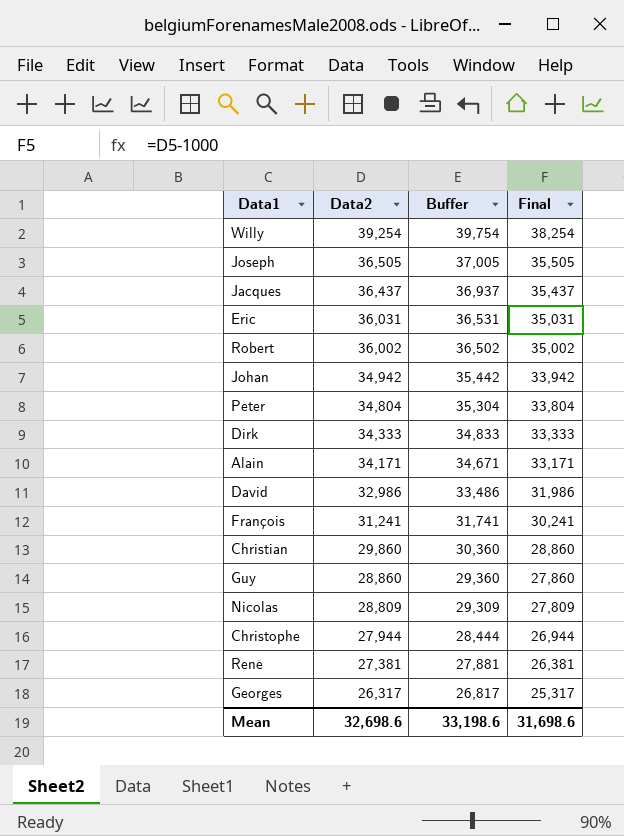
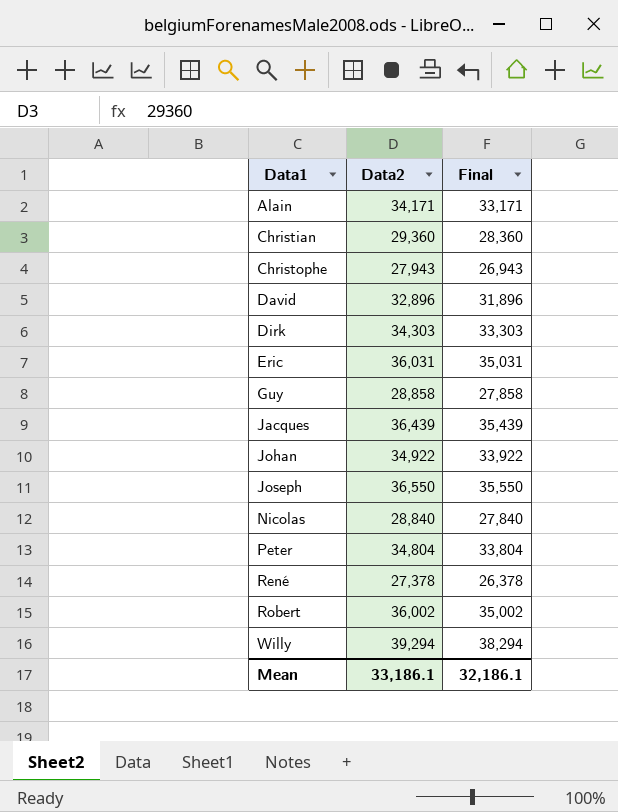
row order: Data2 descending -> Data1 ascending
column Buffer | formula: [Data2] + 500 -> none
row François: 31,241 | 31,741 | 30,241 -> none
row Georges: 26,317 | 26,817 | 25,317 -> none
Christian | Data2: 29,860 -> 29,360
Christian | Final: 28,860 -> 28,360
Christophe | Data2: 27,944 -> 27,943
Christophe | Final: 26,944 -> 26,943
David | Data2: 32,986 -> 32,896
David | Final: 31,986 -> 31,896
Dirk | Data2: 34,333 -> 34,303
Dirk | Final: 33,333 -> 33,303
Guy | Data2: 28,860 -> 28,858
Guy | Final: 27,860 -> 27,858
Jacques | Data2: 36,437 -> 36,439
Jacques | Final: 35,437 -> 35,439
Johan | Data2: 34,942 -> 34,922
Johan | Final: 33,942 -> 33,922
Joseph | Data2: 36,505 -> 36,550
Joseph | Final: 35,505 -> 35,550
Nicolas | Data2: 28,809 -> 28,840
Nicolas | Final: 27,809 -> 27,840
René | Data2: 27,381 -> 27,378
René | Final: 26,381 -> 26,378
Willy | Data2: 39,254 -> 39,294
Willy | Final: 38,254 -> 38,294
Mean | Data2: 32,698.6 -> 33,186.1
Mean | Final: 31,698.6 -> 32,186.1

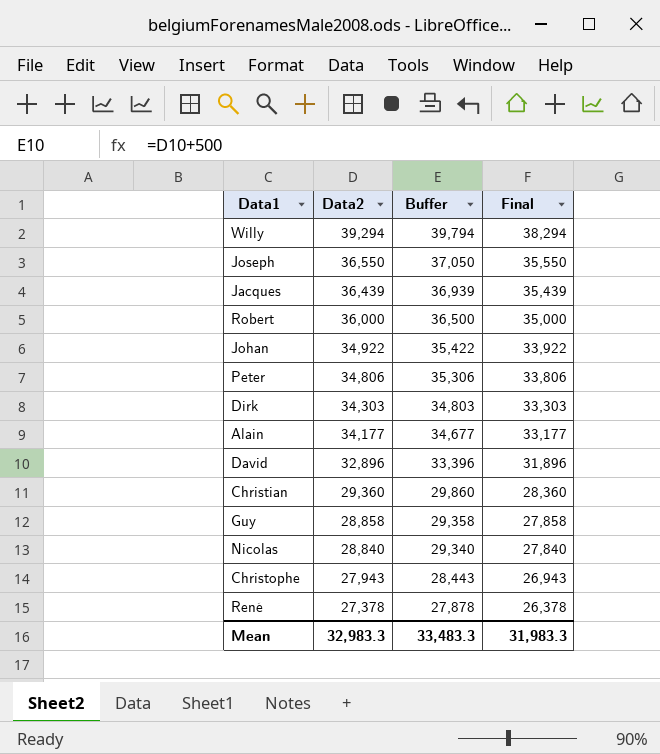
row order: Data1 ascending -> Data2 descending
column Buffer | formula: none -> [Data2] + 500
row Eric: 36,031 | 35,031 -> none
Robert | Data2: 36,002 -> 36,000
Robert | Final: 35,002 -> 35,000
Peter | Data2: 34,804 -> 34,806
Peter | Final: 33,804 -> 33,806
Alain | Data2: 34,171 -> 34,177
Alain | Final: 33,171 -> 33,177
Mean | Data2: 33,186.1 -> 32,983.3
Mean | Final: 32,186.1 -> 31,983.3

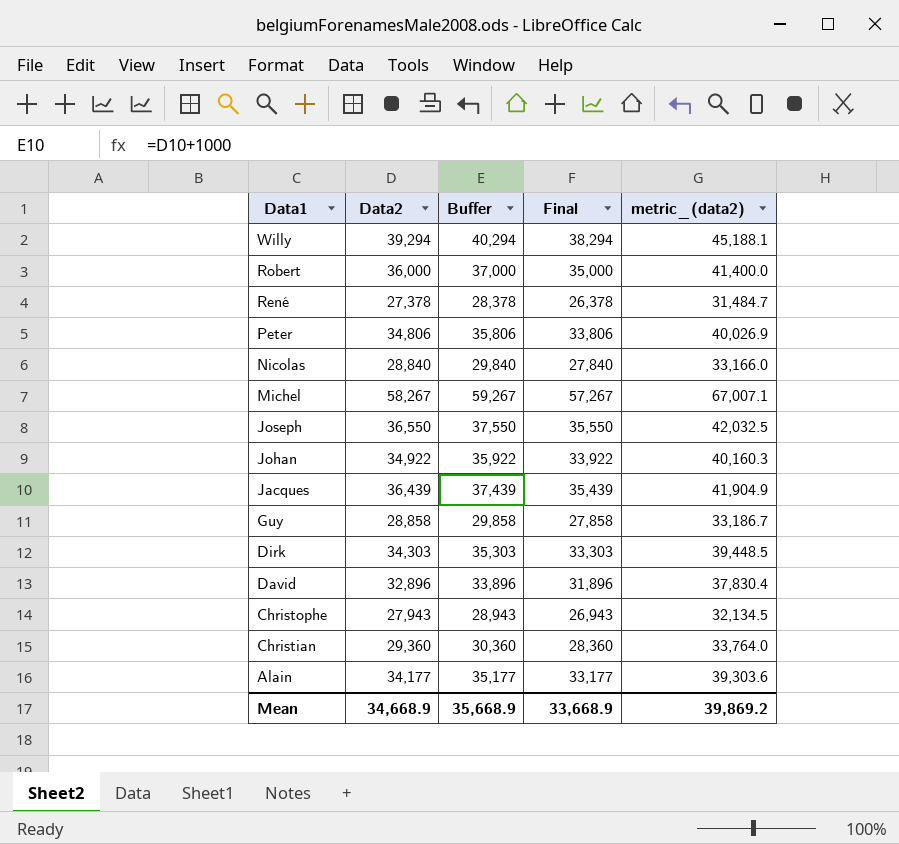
row order: Data2 descending -> Data1 descending
column Buffer | formula: [Data2] + 500 -> [Data2] + 1000
column metric_(data2) | formula: none -> [Data2] * 1.15
row Michel: none -> 58,267 | 59,267 | 57,267 | 67,007.1
Mean | Data2: 32,983.3 -> 34,668.9
Mean | Buffer: 33,483.3 -> 35,668.9
Mean | Final: 31,983.3 -> 33,668.9

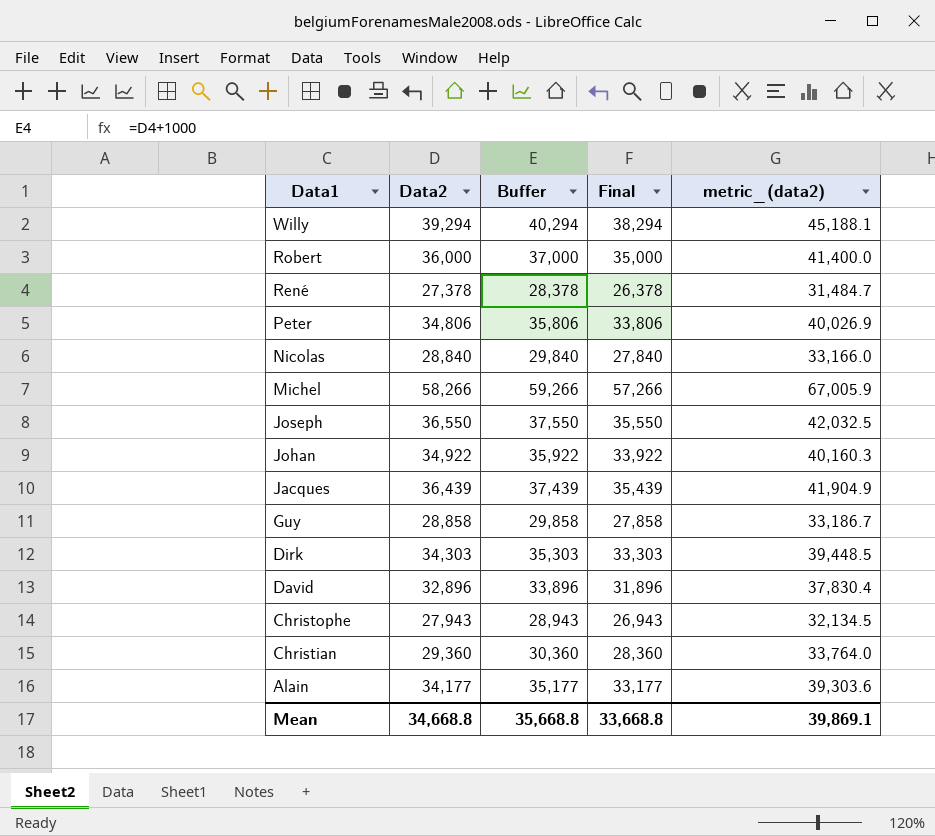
Michel | Data2: 58,267 -> 58,266
Michel | Buffer: 59,267 -> 59,266
Michel | Final: 57,267 -> 57,266
Michel | metric_(data2): 67,007.1 -> 67,005.9
Mean | Data2: 34,668.9 -> 34,668.8
Mean | Buffer: 35,668.9 -> 35,668.8
Mean | Final: 33,668.9 -> 33,668.8
Mean | metric_(data2): 39,869.2 -> 39,869.1

